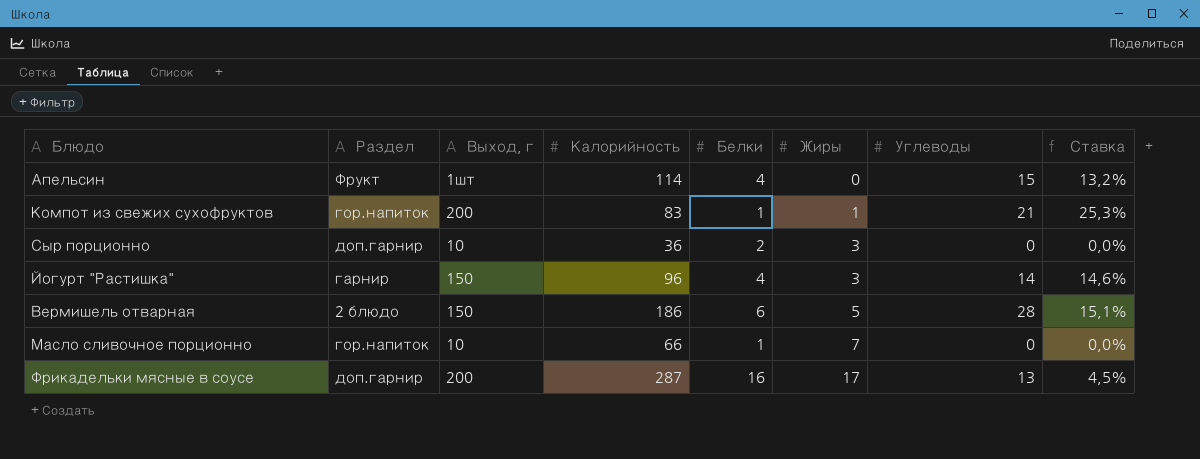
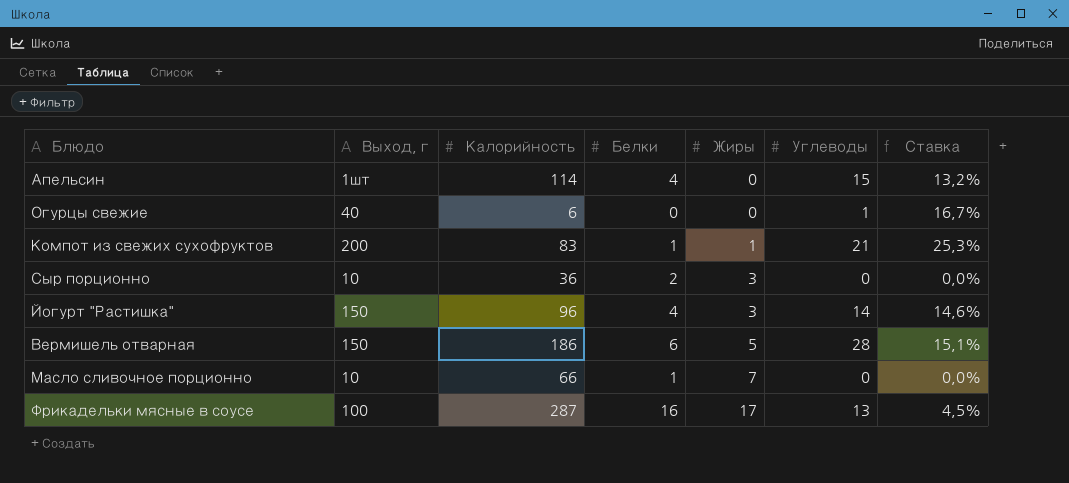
column Раздел | position: 2 -> none
row Огурцы свежие: none -> 40 | 6 | 0 | 0 | 1 | 16,7%
Фрикадельки мясные в соусе | Выход, г: 200 -> 100

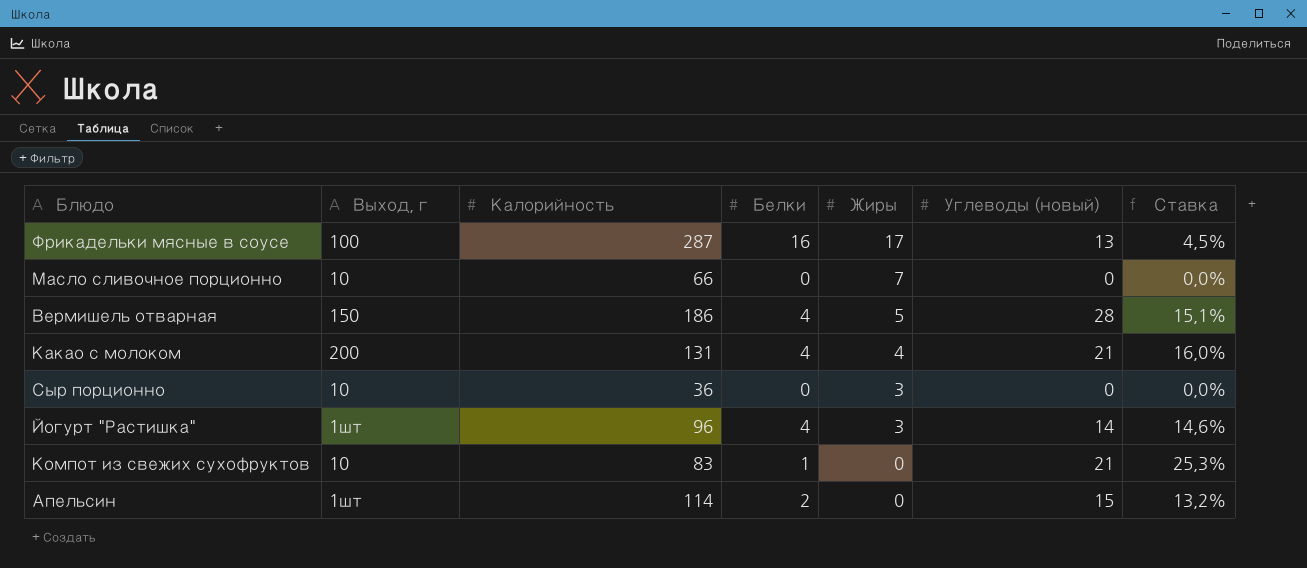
row order: Жиры ascending -> Жиры descending
column name: Углеводы -> Углеводы (новый)
row Огурцы свежие: 40 | 6 | 0 | 0 | 1 | 16,7% -> none
Масло сливочное порционно | Белки: 1 -> 0
Вермишель отварная | Белки: 6 -> 4
row Какао с молоком: none -> 200 | 131 | 4 | 4 | 21 | 16,0%
Сыр порционно | Белки: 2 -> 0
Йогурт "Растишка" | Выход, г: 150 -> 1шт
Компот из свежих сухофруктов | Выход, г: 200 -> 10
Компот из свежих сухофруктов | Жиры: 1 -> 0
Апельсин | Белки: 4 -> 2

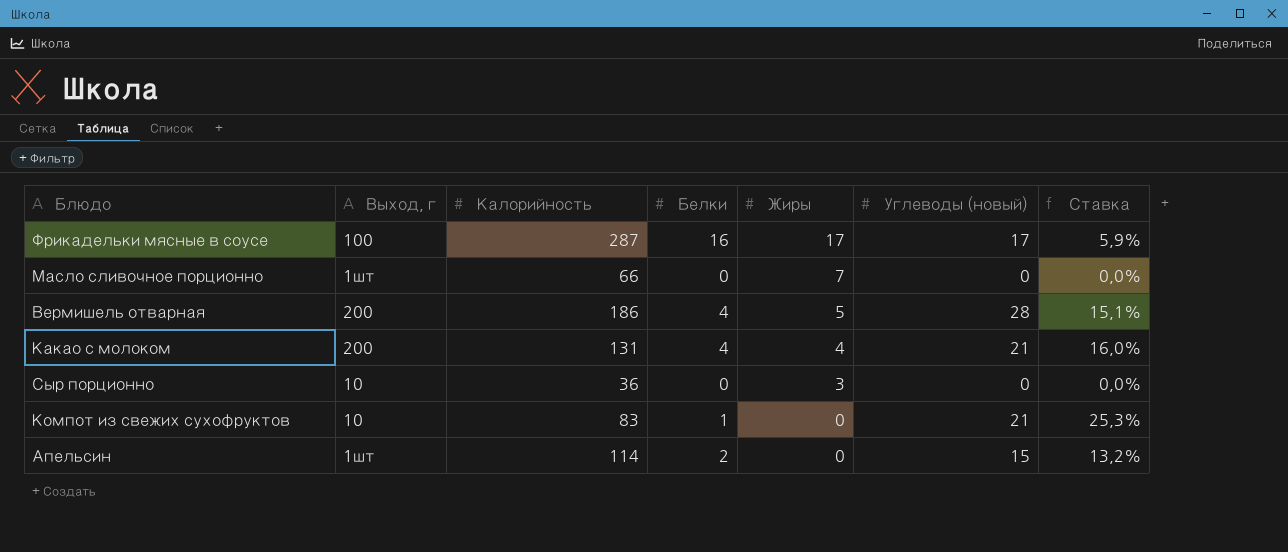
row Йогурт "Растишка": 1шт | 96 | 4 | 3 | 14 | 14,6% -> none
Фрикадельки мясные в соусе | Углеводы (новый): 13 -> 17
Фрикадельки мясные в соусе | Ставка: 4,5% -> 5,9%
Масло сливочное порционно | Выход, г: 10 -> 1шт
Вермишель отварная | Выход, г: 150 -> 200

